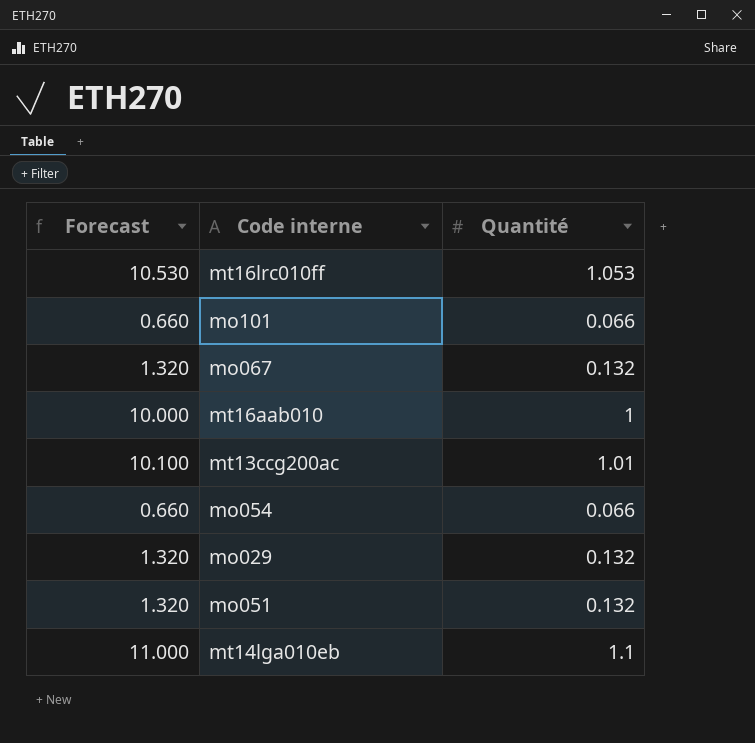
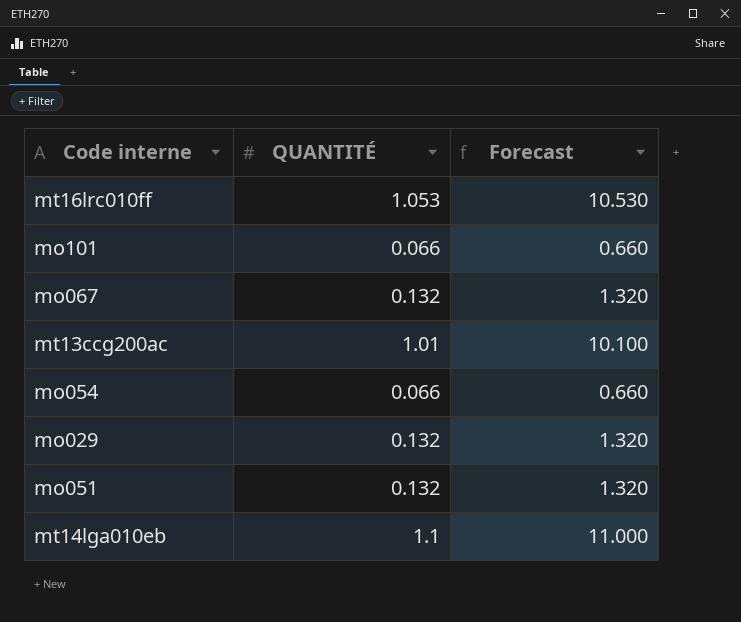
column name: Quantité -> QUANTITÉ
column Forecast | position: 1 -> 3
row mt16aab010: 10.000 | 1 -> none

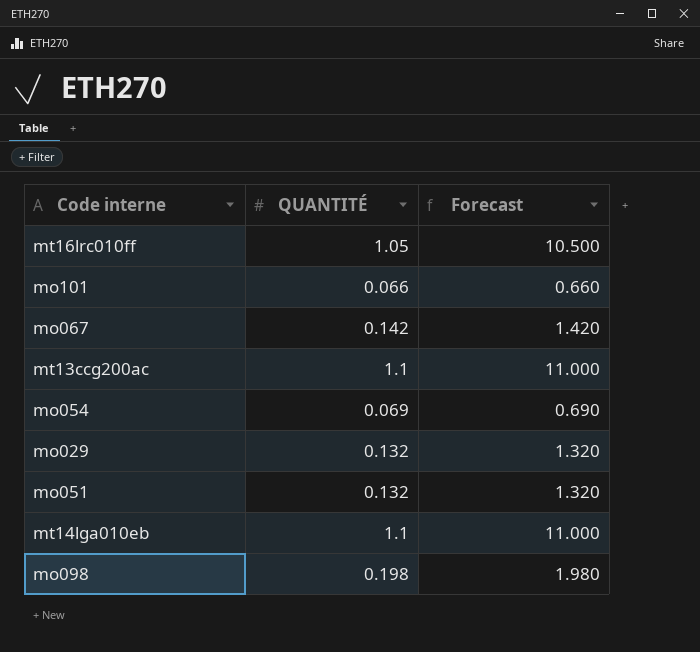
mt16lrc010ff | QUANTITÉ: 1.053 -> 1.05
mt16lrc010ff | Forecast: 10.530 -> 10.500
mo067 | QUANTITÉ: 0.132 -> 0.142
mo067 | Forecast: 1.320 -> 1.420
mt13ccg200ac | QUANTITÉ: 1.01 -> 1.1
mt13ccg200ac | Forecast: 10.100 -> 11.000
mo054 | QUANTITÉ: 0.066 -> 0.069
mo054 | Forecast: 0.660 -> 0.690
row mo098: none -> 0.198 | 1.980

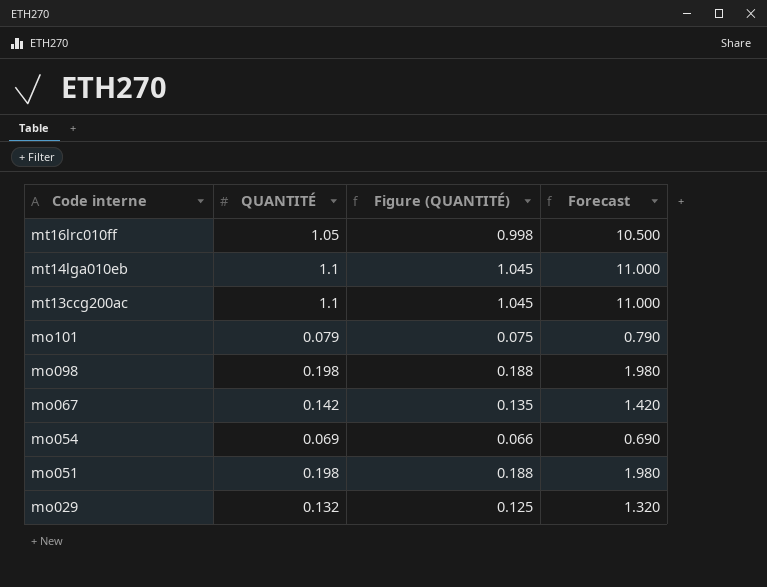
row order: none -> Code interne descending
column Figure (QUANTITÉ) | formula: none -> [QUANTITÉ] * 0.95
mo101 | QUANTITÉ: 0.066 -> 0.079
mo101 | Forecast: 0.660 -> 0.790
mo051 | QUANTITÉ: 0.132 -> 0.198
mo051 | Forecast: 1.320 -> 1.980

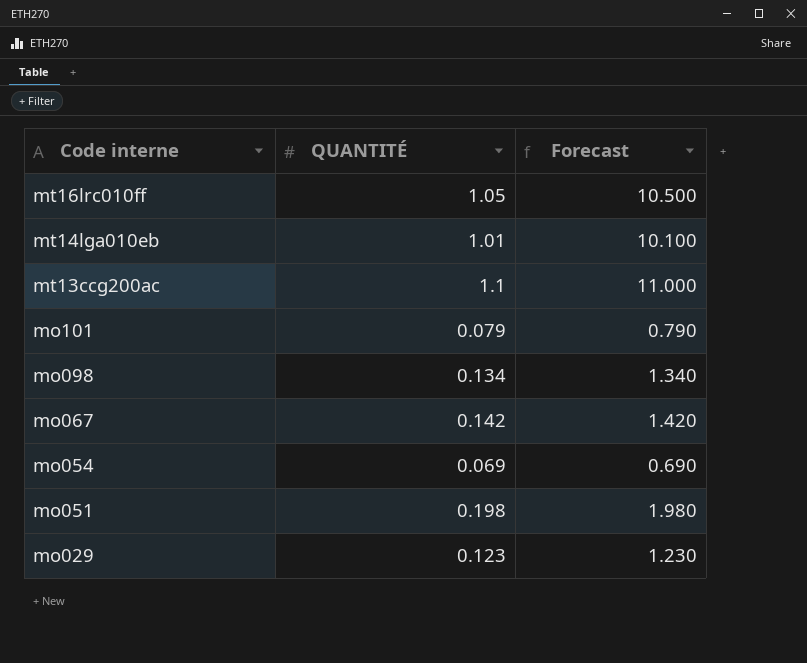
column Figure (QUANTITÉ) | formula: [QUANTITÉ] * 0.95 -> none
mt14lga010eb | QUANTITÉ: 1.1 -> 1.01
mt14lga010eb | Forecast: 11.000 -> 10.100
mo098 | QUANTITÉ: 0.198 -> 0.134
mo098 | Forecast: 1.980 -> 1.340
mo029 | QUANTITÉ: 0.132 -> 0.123
mo029 | Forecast: 1.320 -> 1.230

